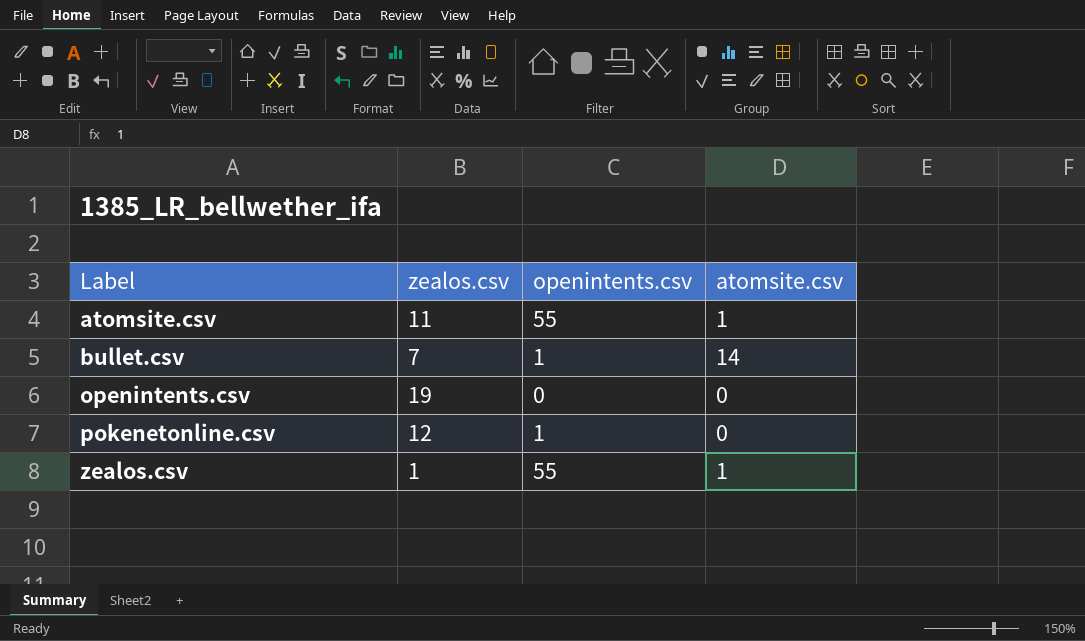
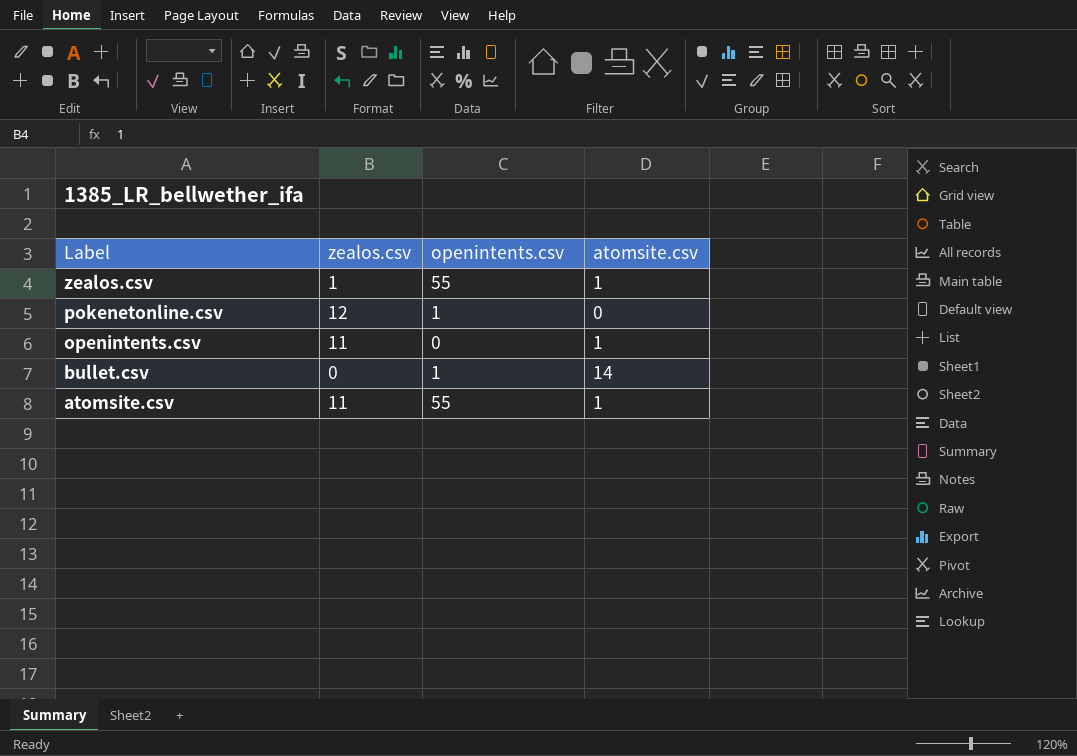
row order: Label ascending -> Label descending
openintents.csv | zealos.csv: 19 -> 11
openintents.csv | atomsite.csv: 0 -> 1
bullet.csv | zealos.csv: 7 -> 0

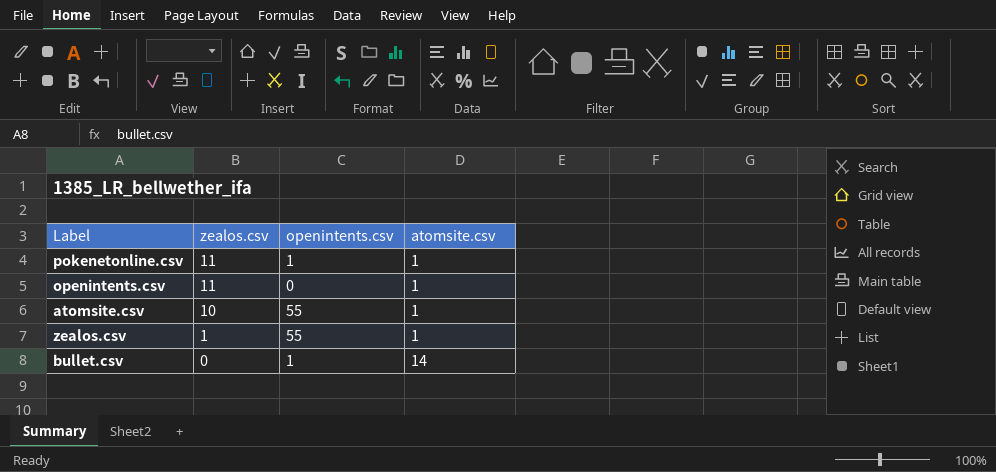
row order: Label descending -> zealos.csv descending
pokenetonline.csv | zealos.csv: 12 -> 11
pokenetonline.csv | atomsite.csv: 0 -> 1
atomsite.csv | zealos.csv: 11 -> 10

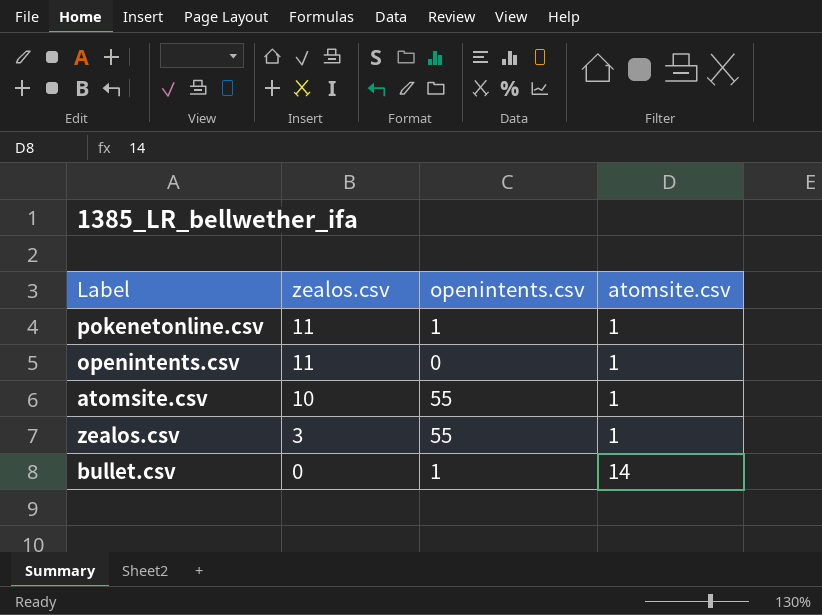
zealos.csv | zealos.csv: 1 -> 3

